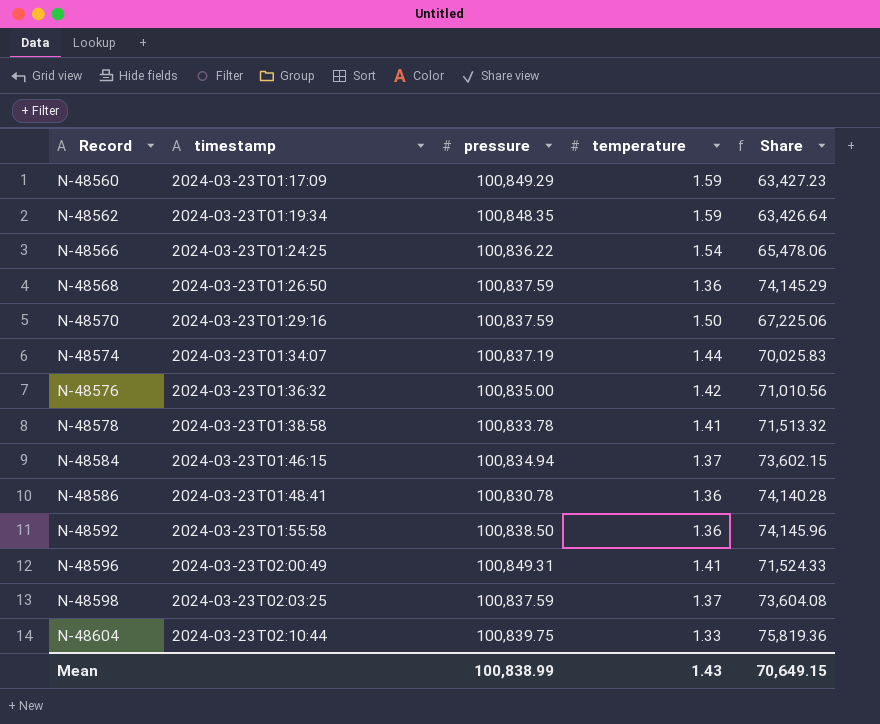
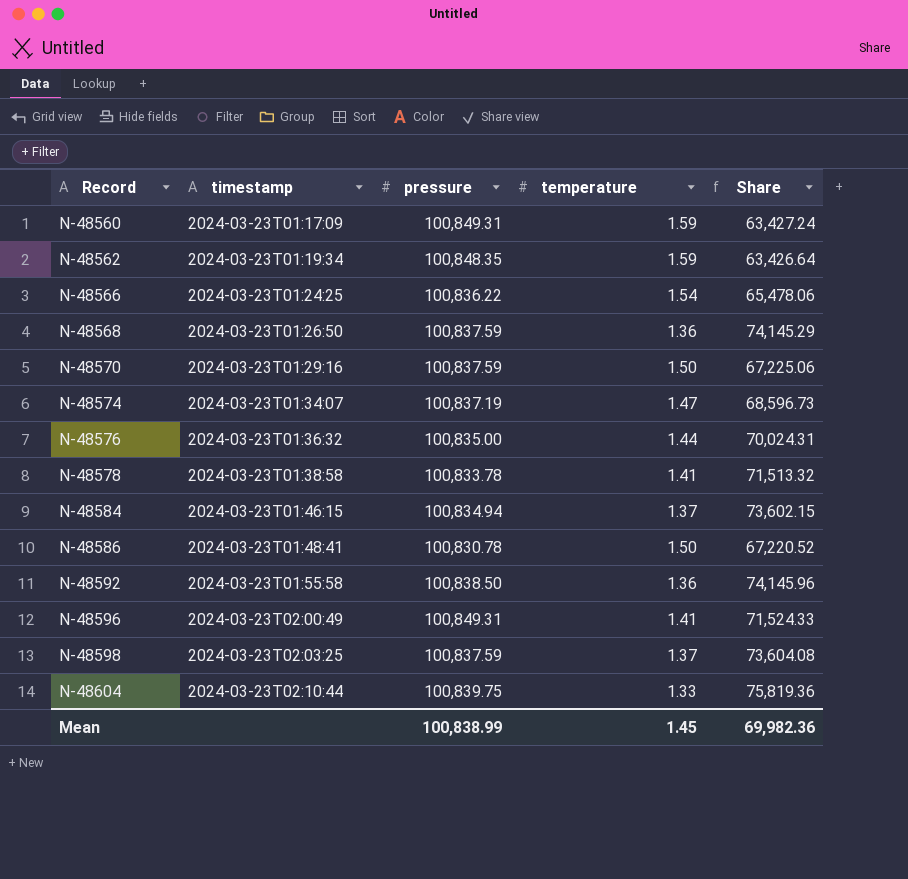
N-48560 | pressure: 100,849.29 -> 100,849.31
N-48560 | Share: 63,427.23 -> 63,427.24
N-48574 | temperature: 1.44 -> 1.47
N-48574 | Share: 70,025.83 -> 68,596.73
N-48576 | temperature: 1.42 -> 1.44
N-48576 | Share: 71,010.56 -> 70,024.31
N-48586 | temperature: 1.36 -> 1.50
N-48586 | Share: 74,140.28 -> 67,220.52
Mean | temperature: 1.43 -> 1.45
Mean | Share: 70,649.15 -> 69,982.36

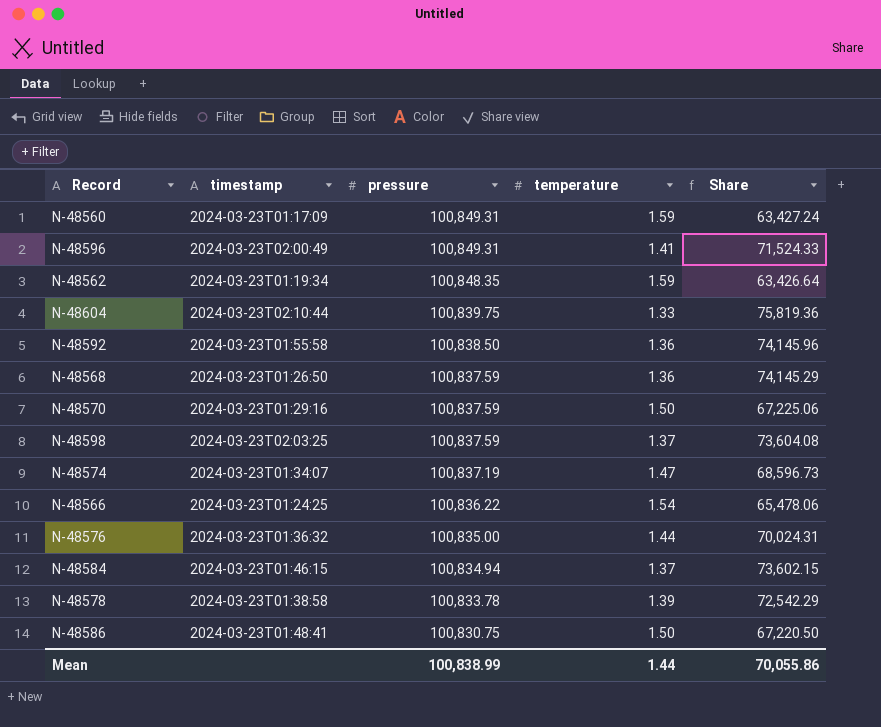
row order: Record ascending -> pressure descending
N-48578 | temperature: 1.41 -> 1.39
N-48578 | Share: 71,513.32 -> 72,542.29
N-48586 | pressure: 100,830.78 -> 100,830.75
N-48586 | Share: 67,220.52 -> 67,220.50
Mean | temperature: 1.45 -> 1.44
Mean | Share: 69,982.36 -> 70,055.86

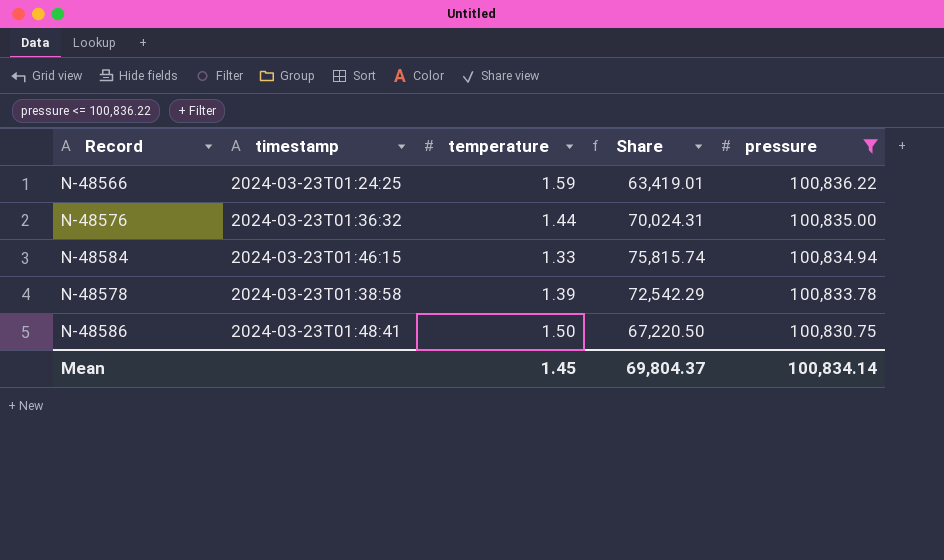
filter: none -> pressure <= 100,836.22
column pressure | position: 3 -> 5
N-48566 | temperature: 1.54 -> 1.59
N-48566 | Share: 65,478.06 -> 63,419.01
N-48584 | temperature: 1.37 -> 1.33
N-48584 | Share: 73,602.15 -> 75,815.74
Mean | temperature: 1.44 -> 1.45
Mean | Share: 70,055.86 -> 69,804.37
Mean | pressure: 100,838.99 -> 100,834.14

